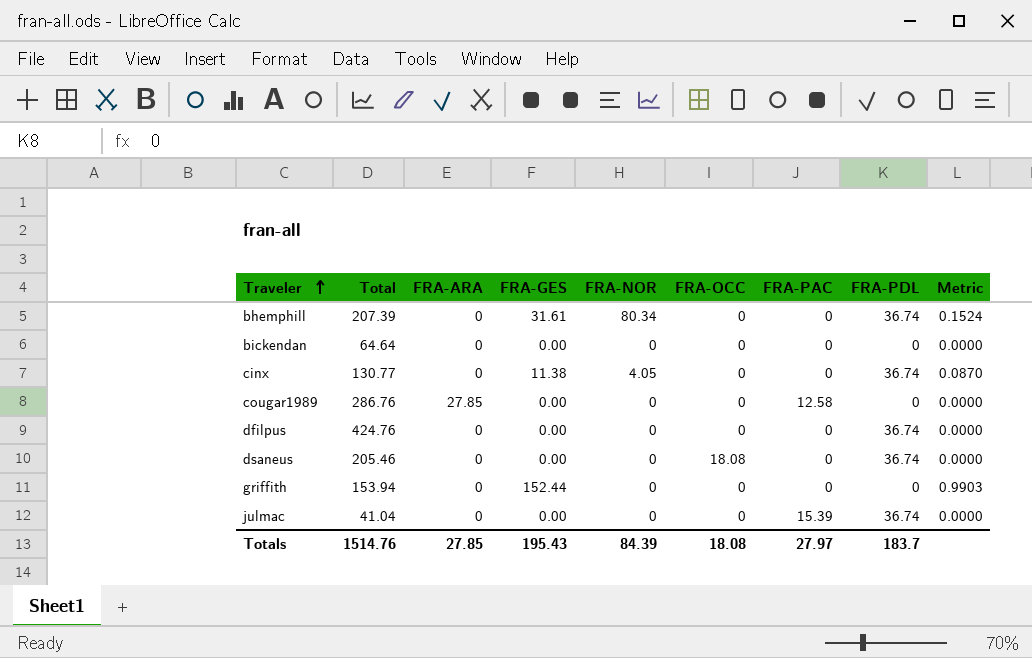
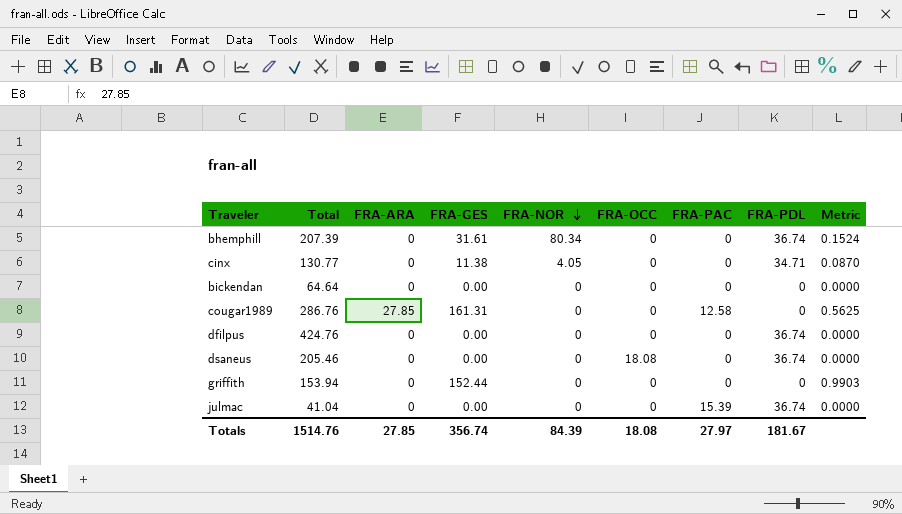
row order: Traveler ascending -> FRA-NOR descending
cinx | FRA-PDL: 36.74 -> 34.71
cougar1989 | FRA-GES: 0.00 -> 161.31
cougar1989 | Metric: 0.0000 -> 0.5625
Totals | FRA-GES: 195.43 -> 356.74
Totals | FRA-PDL: 183.7 -> 181.67

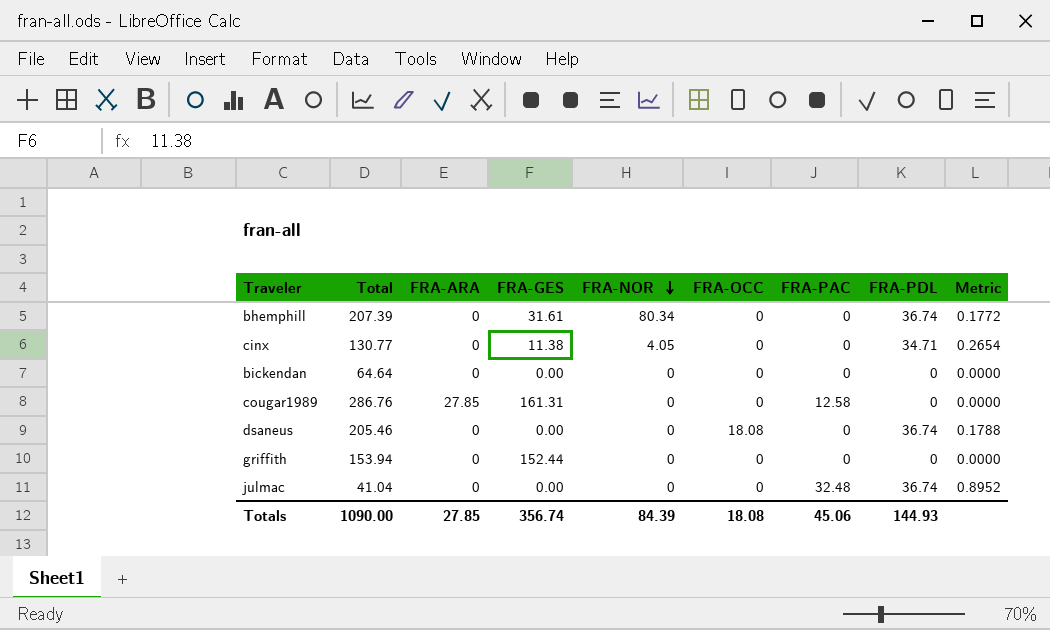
column Metric | formula: [FRA-GES] / [Total] -> [FRA-PDL] / [Total]
row dfilpus: 424.76 | 0 | 0.00 | 0 | 0 | 0 | 36.74 | 0.0000 -> none
julmac | FRA-PAC: 15.39 -> 32.48
Totals | Total: 1514.76 -> 1090.00
Totals | FRA-PAC: 27.97 -> 45.06
Totals | FRA-PDL: 181.67 -> 144.93

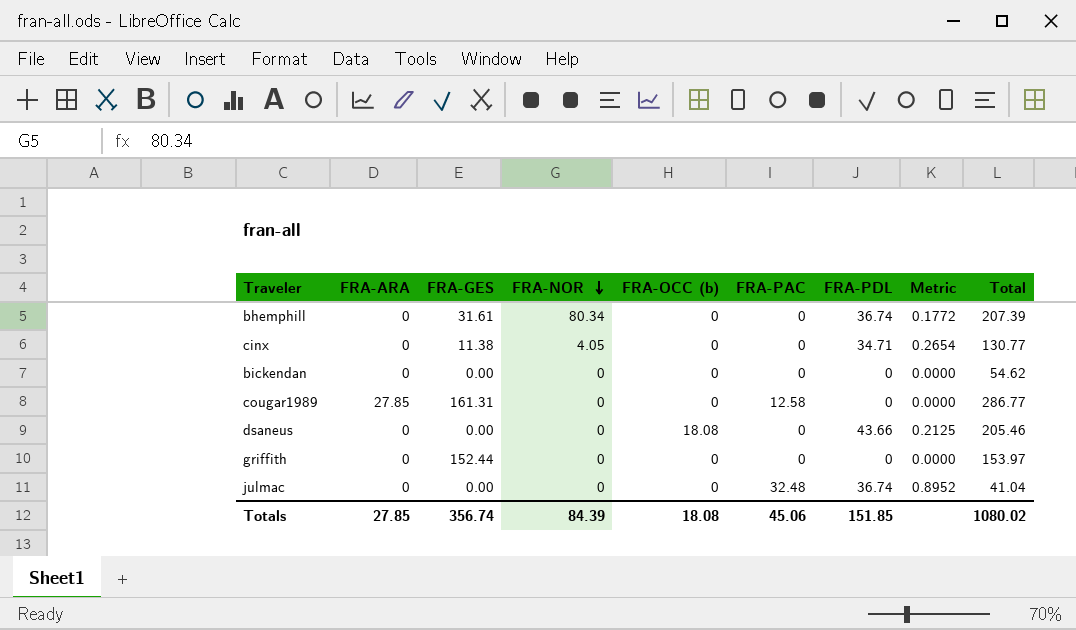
column name: FRA-OCC -> FRA-OCC (b)
column Total | position: 2 -> 9
bickendan | Total: 64.64 -> 54.62
cougar1989 | Total: 286.76 -> 286.77
dsaneus | FRA-PDL: 36.74 -> 43.66
dsaneus | Metric: 0.1788 -> 0.2125
griffith | Total: 153.94 -> 153.97
Totals | FRA-PDL: 144.93 -> 151.85
Totals | Total: 1090.00 -> 1080.02

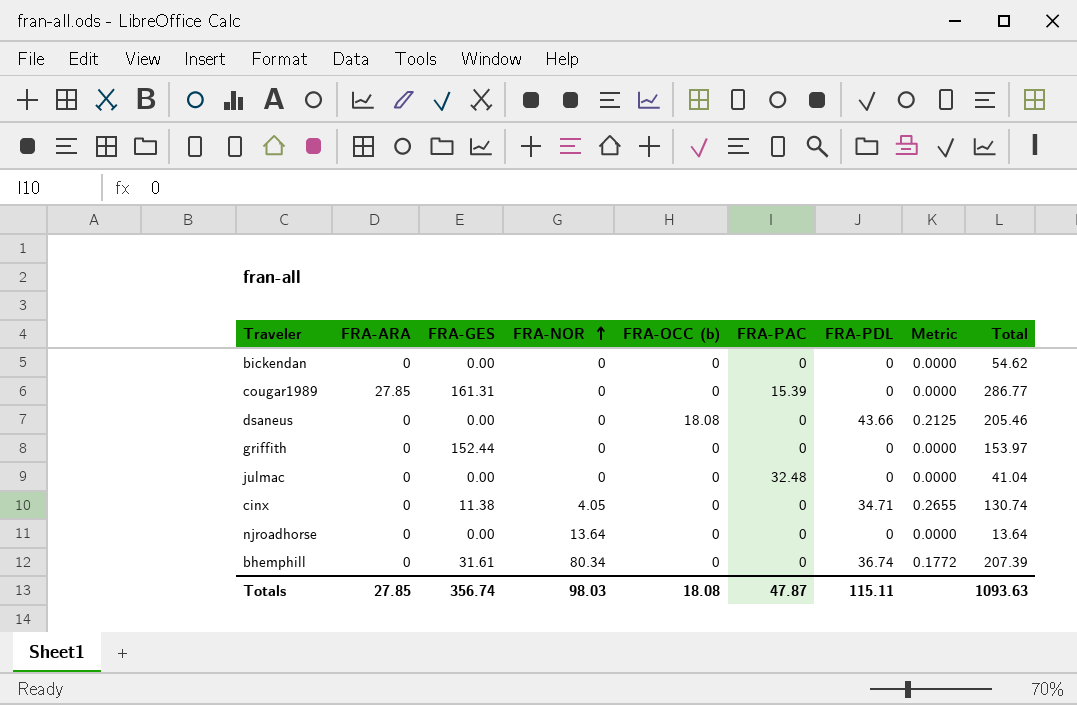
row order: FRA-NOR descending -> FRA-NOR ascending
cougar1989 | FRA-PAC: 12.58 -> 15.39
julmac | FRA-PDL: 36.74 -> 0
julmac | Metric: 0.8952 -> 0.0000
cinx | Metric: 0.2654 -> 0.2655
cinx | Total: 130.77 -> 130.74
row njroadhorse: none -> 0 | 0.00 | 13.64 | 0 | 0 | 0 | 0.0000 | 13.64
Totals | FRA-NOR: 84.39 -> 98.03
Totals | FRA-PAC: 45.06 -> 47.87
Totals | FRA-PDL: 151.85 -> 115.11
Totals | Total: 1080.02 -> 1093.63

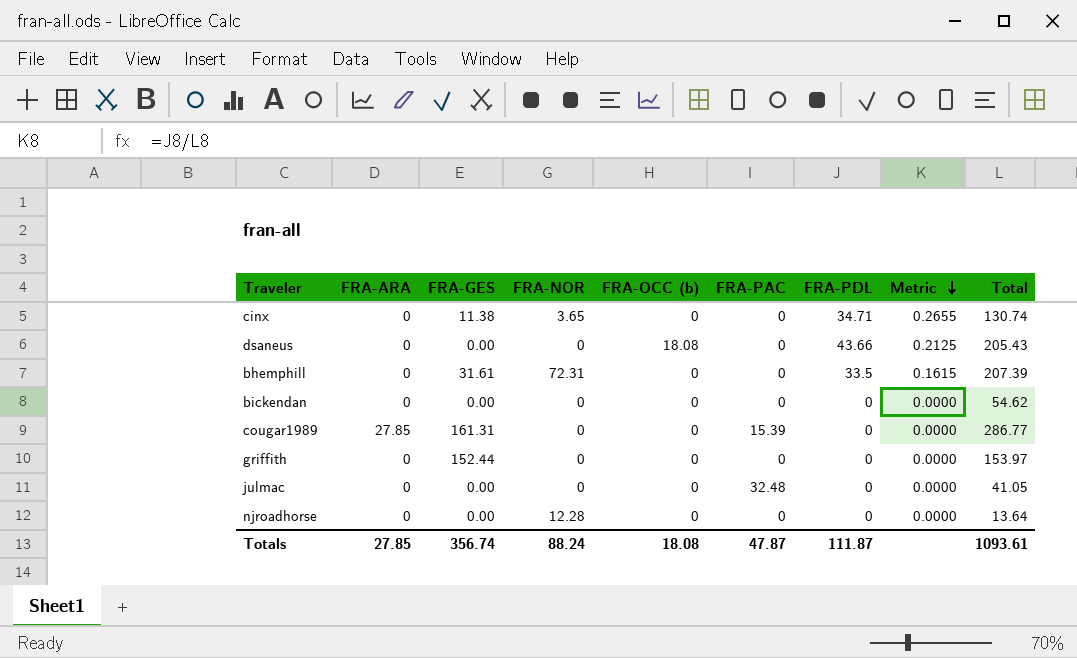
row order: FRA-NOR ascending -> Metric descending
cinx | FRA-NOR: 4.05 -> 3.65
dsaneus | Total: 205.46 -> 205.43
bhemphill | FRA-NOR: 80.34 -> 72.31
bhemphill | FRA-PDL: 36.74 -> 33.5
bhemphill | Metric: 0.1772 -> 0.1615
julmac | Total: 41.04 -> 41.05
njroadhorse | FRA-NOR: 13.64 -> 12.28
Totals | FRA-NOR: 98.03 -> 88.24
Totals | FRA-PDL: 115.11 -> 111.87
Totals | Total: 1093.63 -> 1093.61

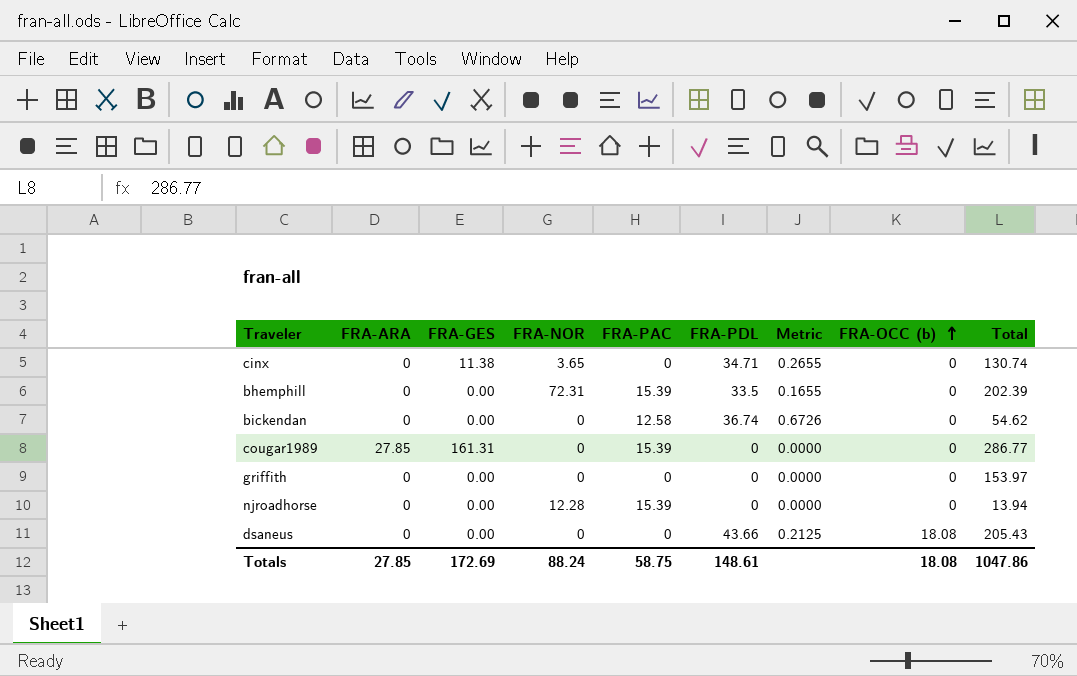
row order: Metric descending -> FRA-OCC (b) ascending
column FRA-OCC (b) | position: 5 -> 8
row julmac: 0 | 0.00 | 0 | 0 | 32.48 | 0 | 0.0000 | 41.05 -> none
bhemphill | FRA-GES: 31.61 -> 0.00
bhemphill | FRA-PAC: 0 -> 15.39
bhemphill | Metric: 0.1615 -> 0.1655
bhemphill | Total: 207.39 -> 202.39
bickendan | FRA-PAC: 0 -> 12.58
bickendan | FRA-PDL: 0 -> 36.74
bickendan | Metric: 0.0000 -> 0.6726
griffith | FRA-GES: 152.44 -> 0.00
njroadhorse | FRA-PAC: 0 -> 15.39
njroadhorse | Total: 13.64 -> 13.94
Totals | FRA-GES: 356.74 -> 172.69
Totals | FRA-PAC: 47.87 -> 58.75
Totals | FRA-PDL: 111.87 -> 148.61
Totals | Total: 1093.61 -> 1047.86

